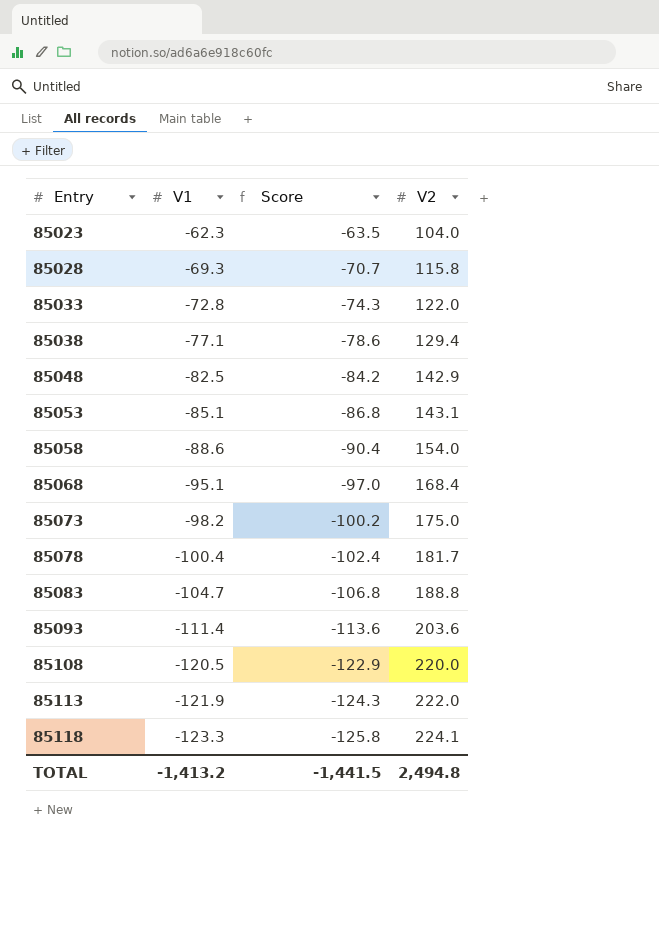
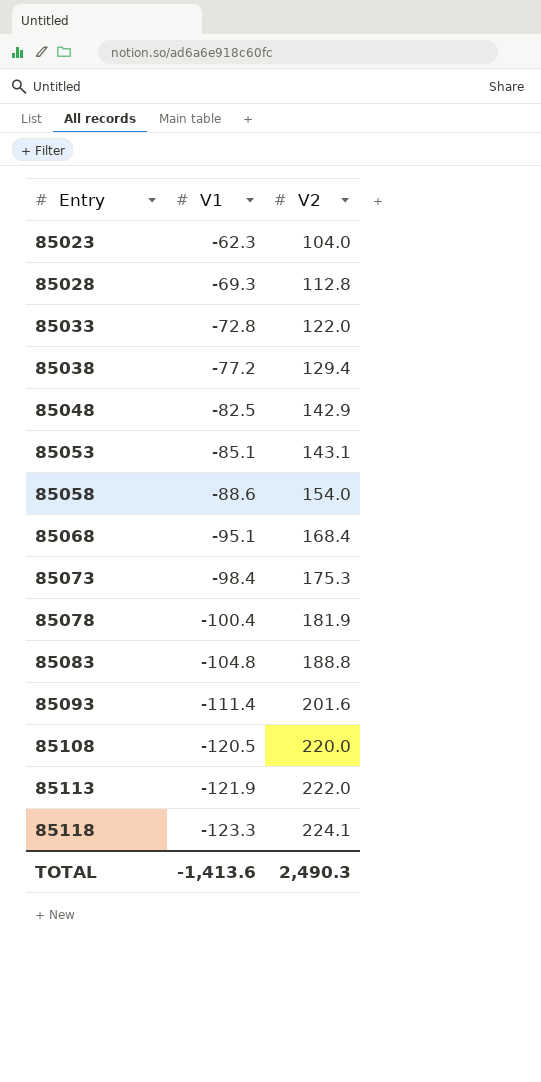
column Score | formula: [V1] * 1.02 -> none
85028 | V2: 115.8 -> 112.8
85038 | V1: -77.1 -> -77.2
85073 | V1: -98.2 -> -98.4
85073 | V2: 175.0 -> 175.3
85078 | V2: 181.7 -> 181.9
85083 | V1: -104.7 -> -104.8
85093 | V2: 203.6 -> 201.6
TOTAL | V1: -1,413.2 -> -1,413.6
TOTAL | V2: 2,494.8 -> 2,490.3

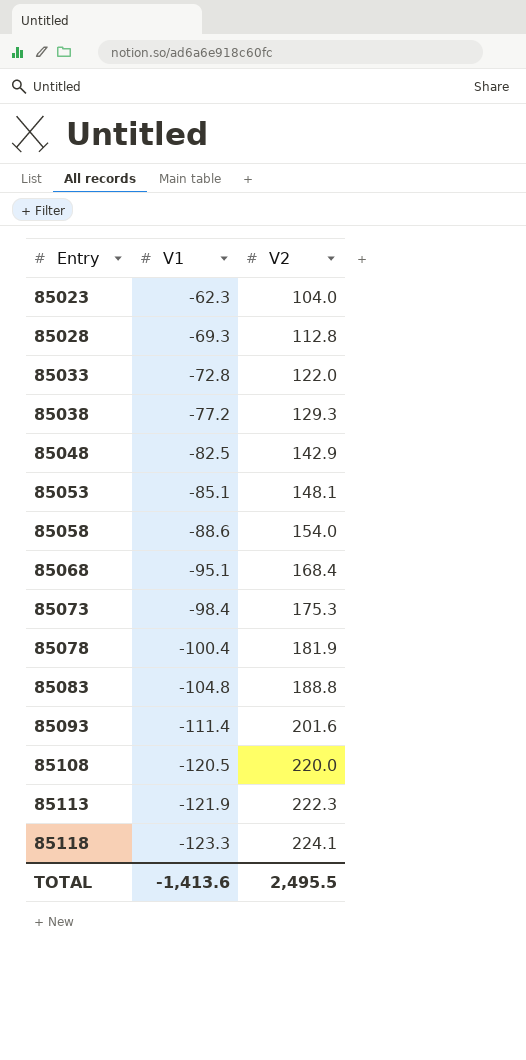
85038 | V2: 129.4 -> 129.3
85053 | V2: 143.1 -> 148.1
85113 | V2: 222.0 -> 222.3
TOTAL | V2: 2,490.3 -> 2,495.5

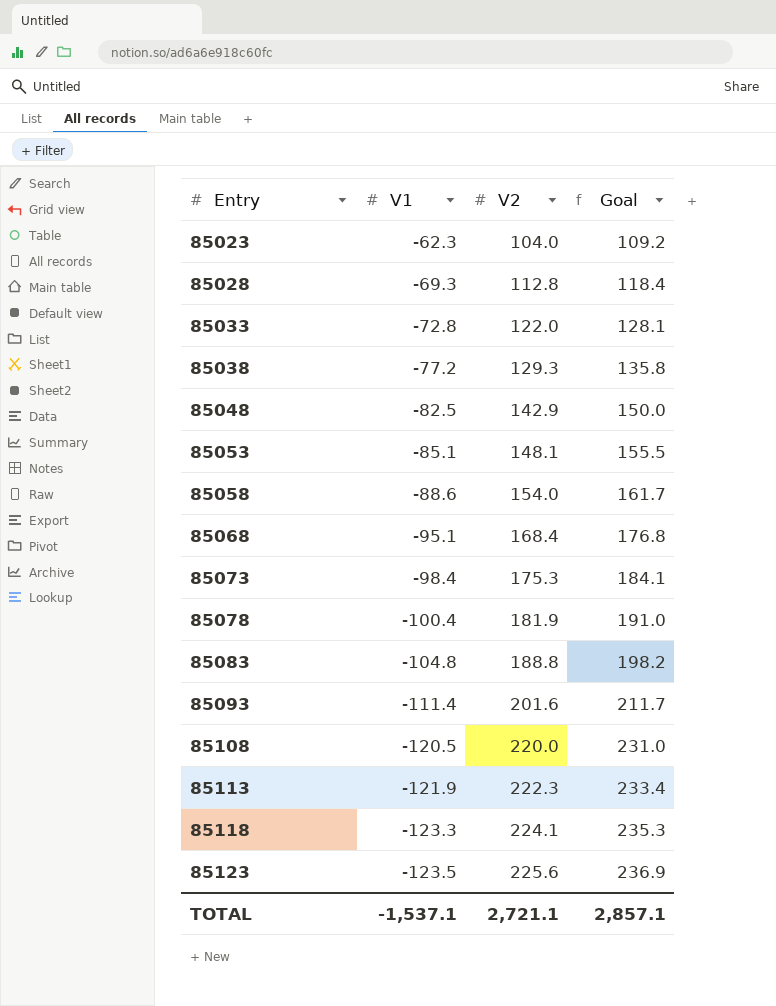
column Goal | formula: none -> [V2] * 1.05
row 85123: none -> -123.5 | 225.6 | 236.9
TOTAL | V1: -1,413.6 -> -1,537.1
TOTAL | V2: 2,495.5 -> 2,721.1

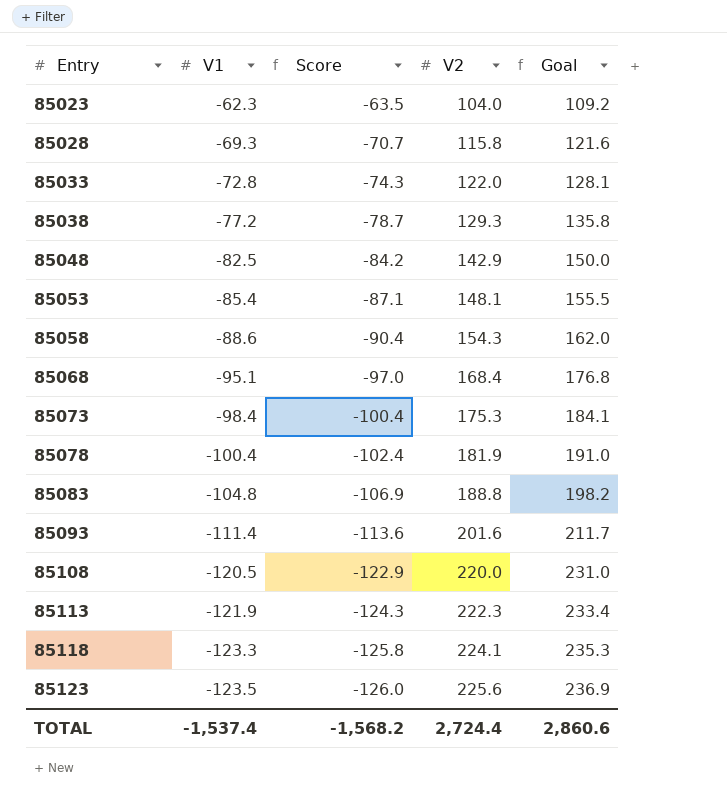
column Score | formula: none -> [V1] * 1.02
85028 | V2: 112.8 -> 115.8
85028 | Goal: 118.4 -> 121.6
85053 | V1: -85.1 -> -85.4
85058 | V2: 154.0 -> 154.3
85058 | Goal: 161.7 -> 162.0
TOTAL | V1: -1,537.1 -> -1,537.4
TOTAL | V2: 2,721.1 -> 2,724.4
TOTAL | Goal: 2,857.1 -> 2,860.6

